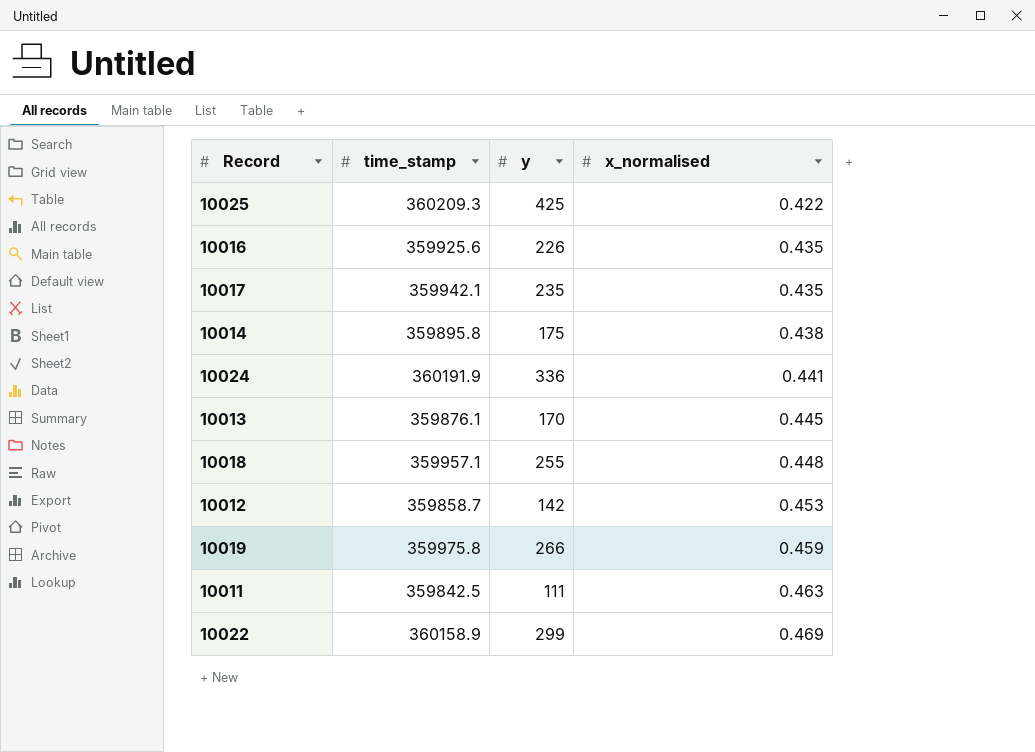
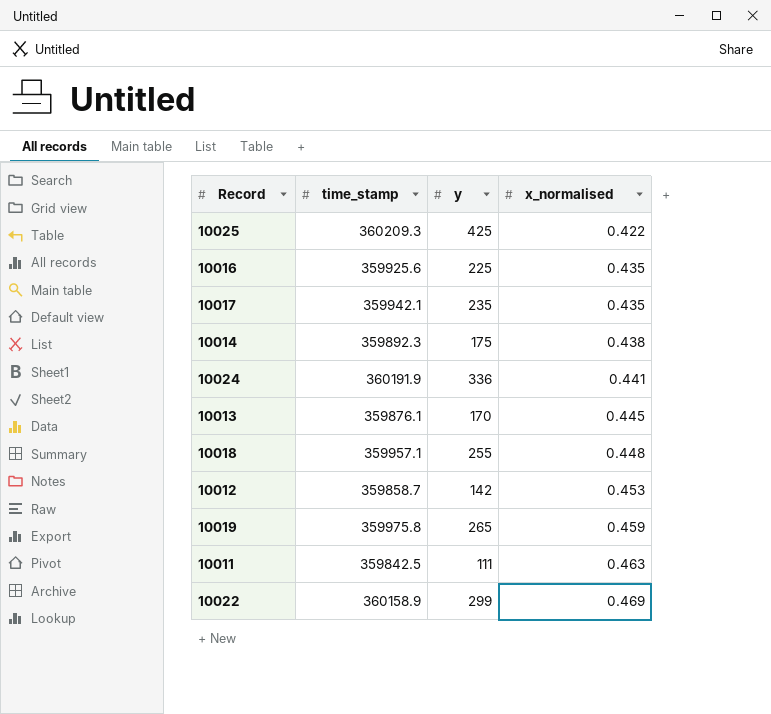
10016 | y: 226 -> 225
10014 | time_stamp: 359895.8 -> 359892.3
10019 | y: 266 -> 265

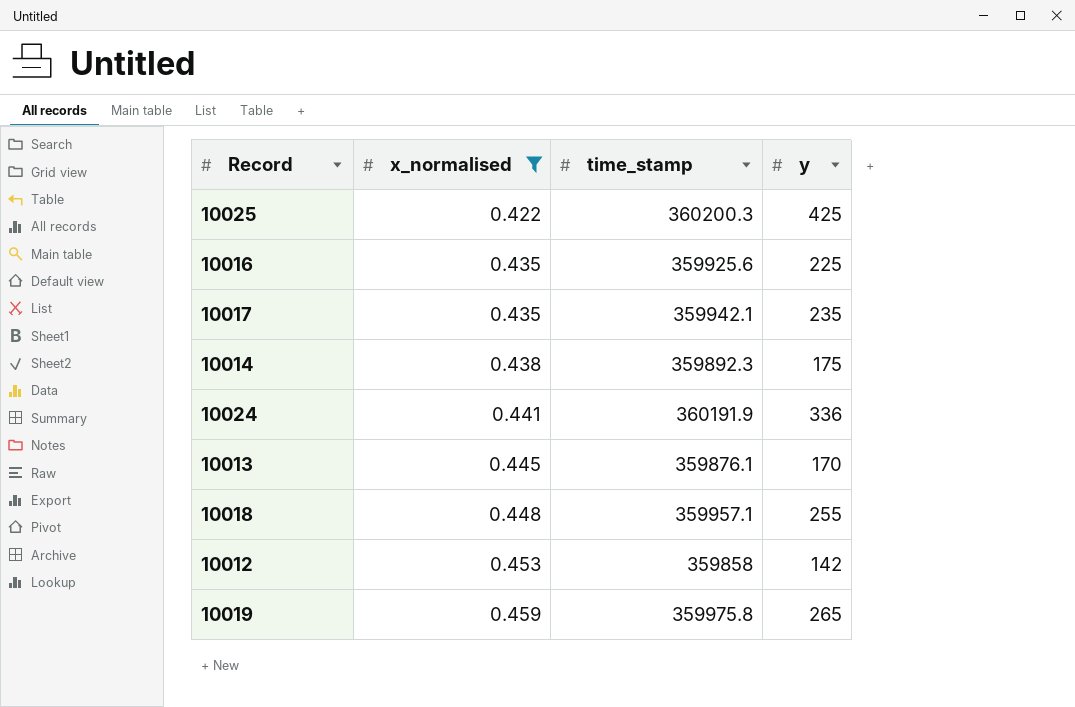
filter: none -> x_normalised <= 0.459
column x_normalised | position: 4 -> 2
10025 | time_stamp: 360209.3 -> 360200.3
10012 | time_stamp: 359858.7 -> 359858

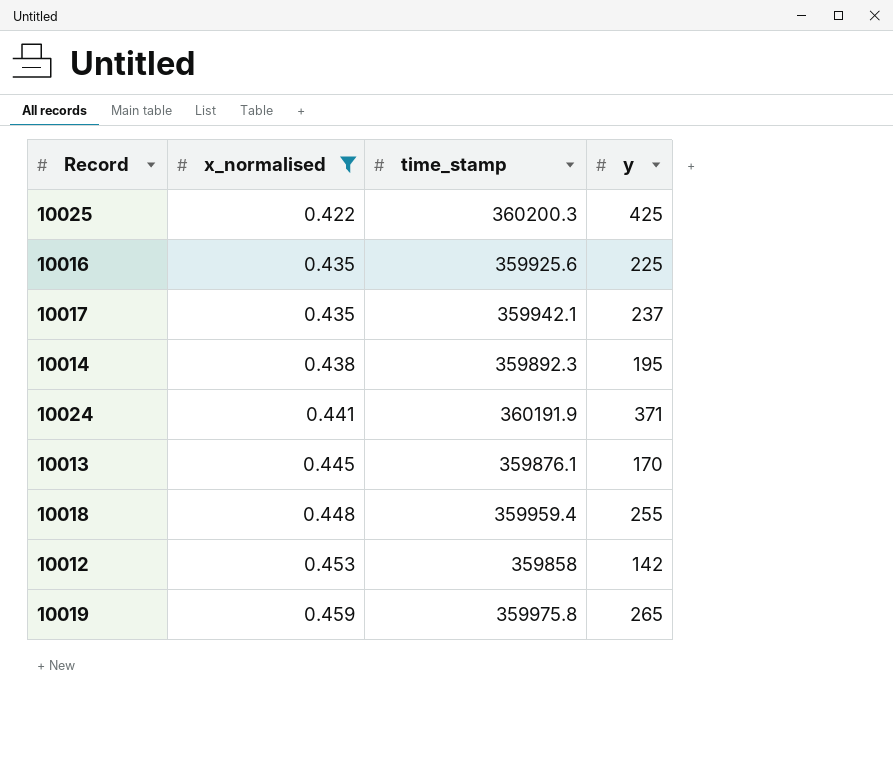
10017 | y: 235 -> 237
10014 | y: 175 -> 195
10024 | y: 336 -> 371
10018 | time_stamp: 359957.1 -> 359959.4

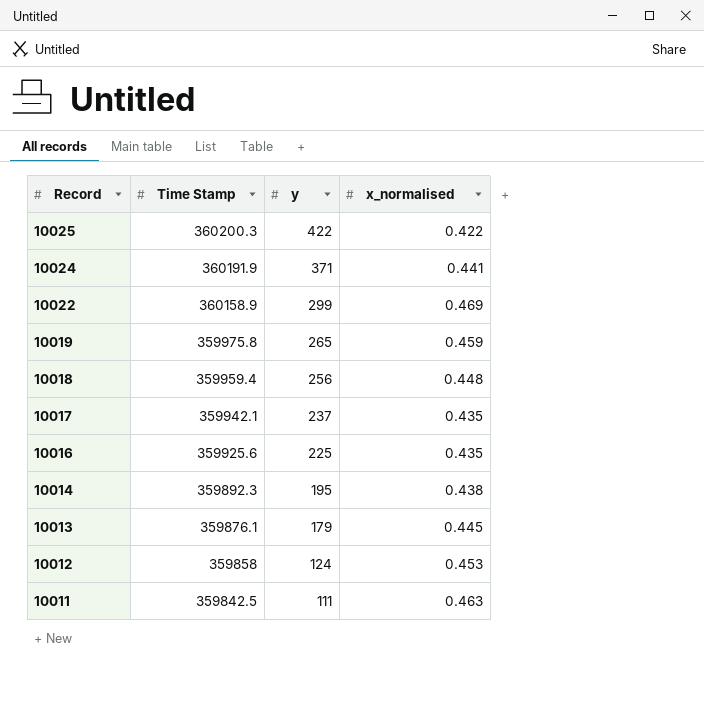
filter: x_normalised <= 0.459 -> none
row order: x_normalised ascending -> Record descending
column name: time_stamp -> Time Stamp
column x_normalised | position: 2 -> 4
10025 | y: 425 -> 422
10018 | y: 255 -> 256
10013 | y: 170 -> 179
10012 | y: 142 -> 124

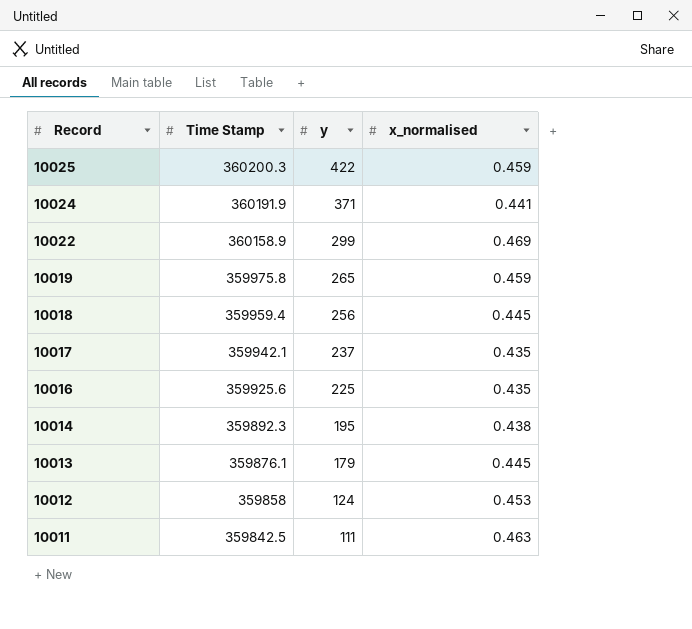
10025 | x_normalised: 0.422 -> 0.459
10018 | x_normalised: 0.448 -> 0.445

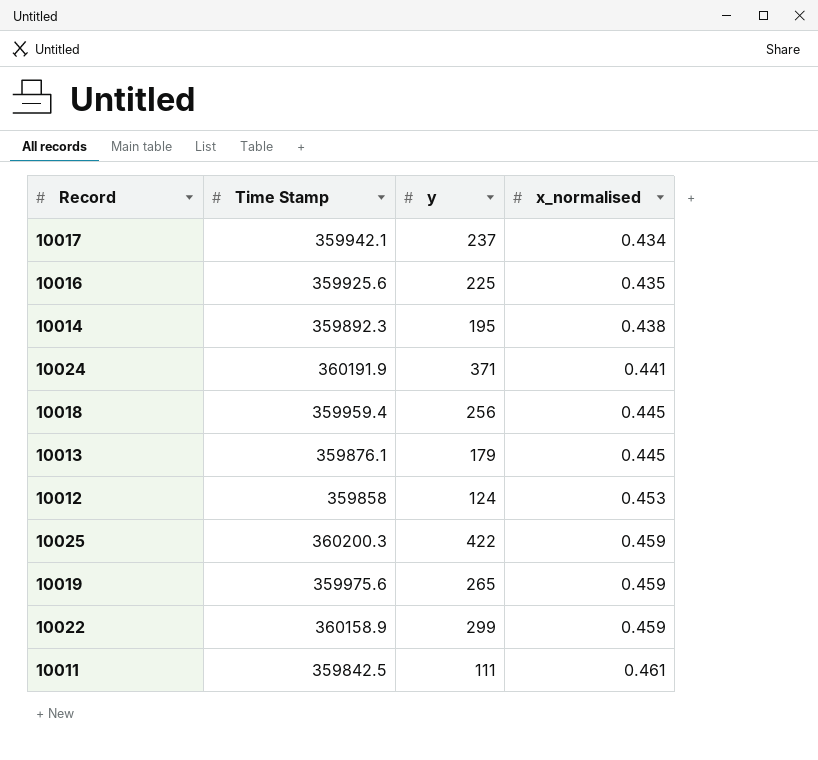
row order: Record descending -> x_normalised ascending
10017 | x_normalised: 0.435 -> 0.434
10019 | Time Stamp: 359975.8 -> 359975.6
10022 | x_normalised: 0.469 -> 0.459
10011 | x_normalised: 0.463 -> 0.461

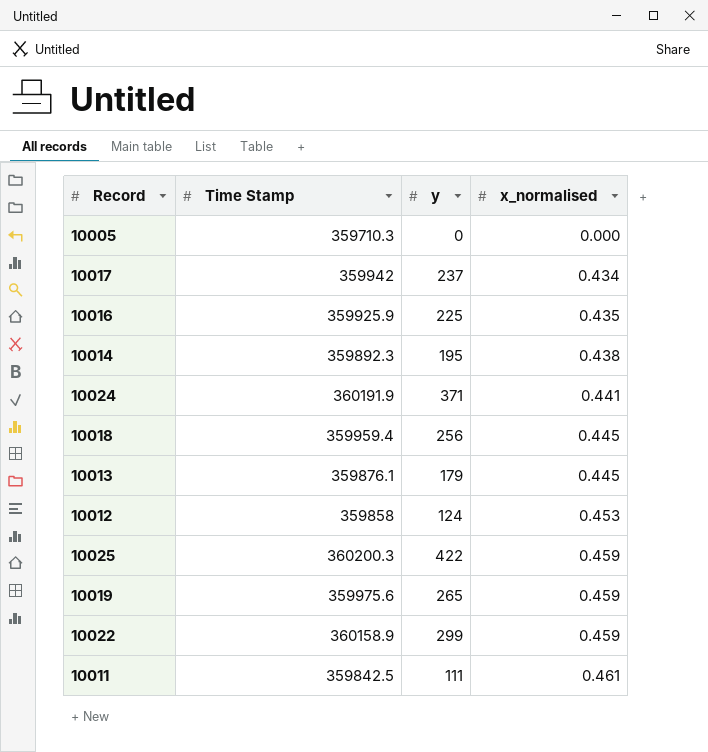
row 10005: none -> 359710.3 | 0 | 0.000
10017 | Time Stamp: 359942.1 -> 359942
10016 | Time Stamp: 359925.6 -> 359925.9

